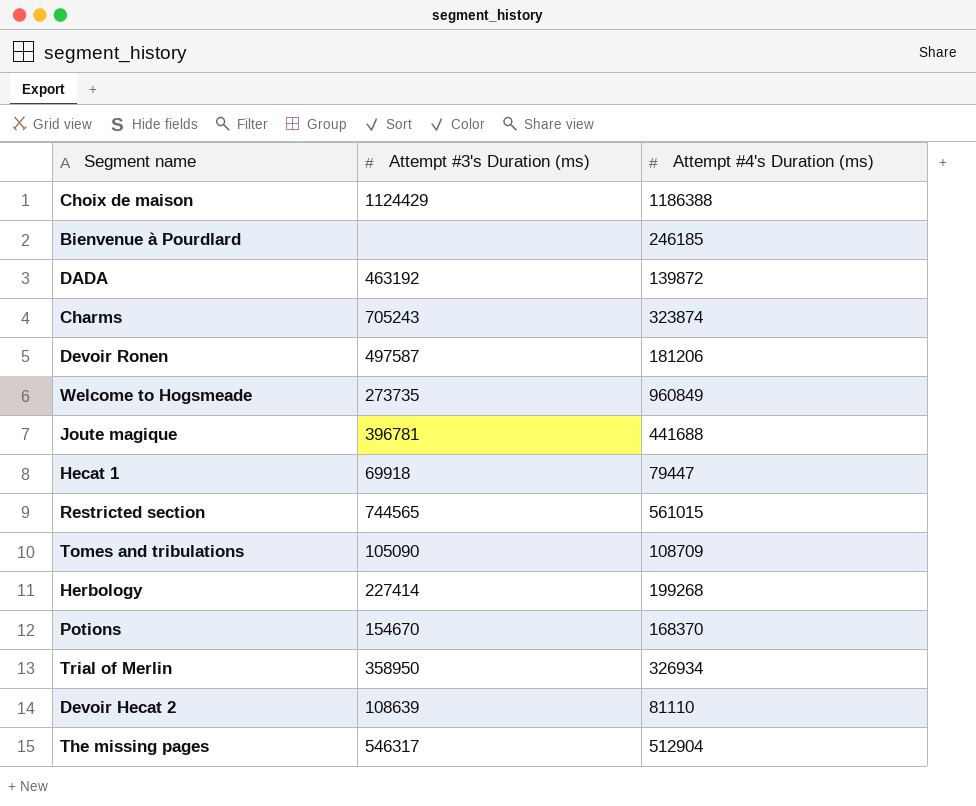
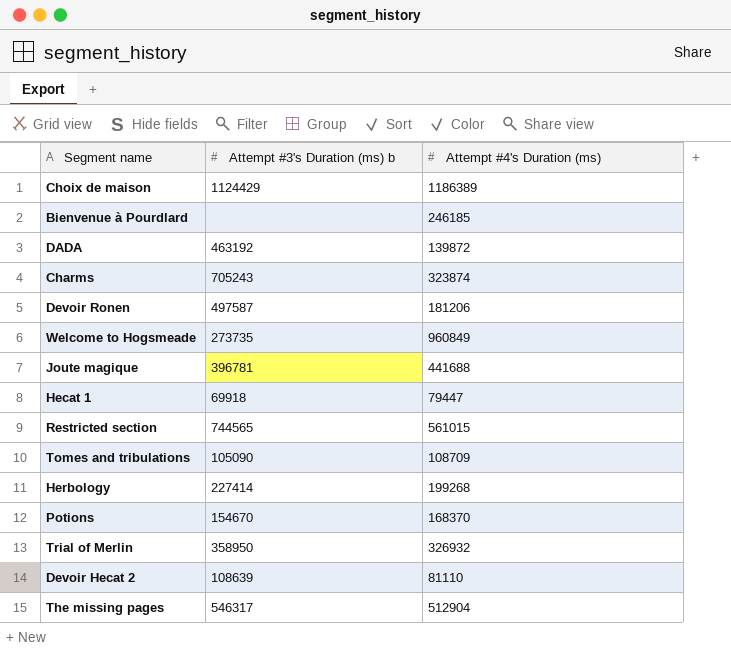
column name: Attempt #3's Duration (ms) -> Attempt #3's Duration (ms) b
Choix de maison | Attempt #4's Duration (ms): 1186388 -> 1186389
Trial of Merlin | Attempt #4's Duration (ms): 326934 -> 326932

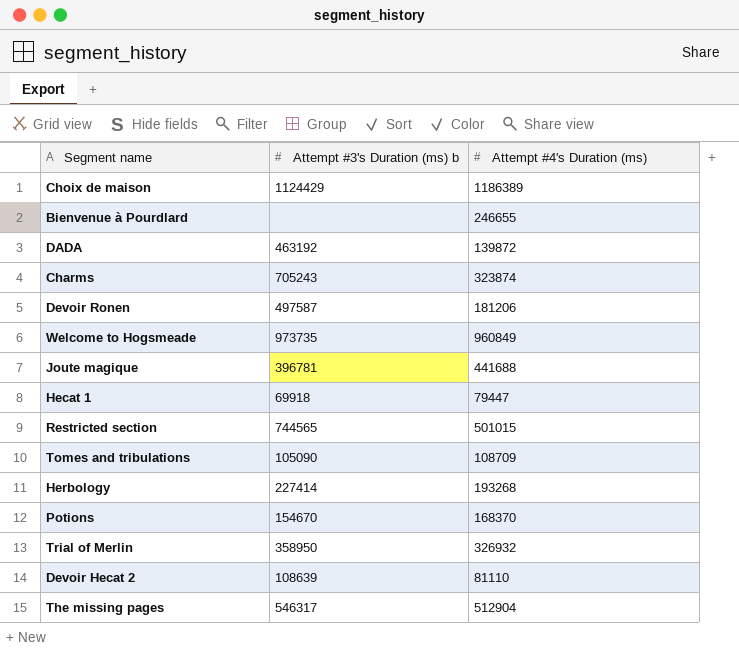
Bienvenue à Pourdlard | Attempt #4's Duration (ms): 246185 -> 246655
Welcome to Hogsmeade | Attempt #3's Duration (ms) b: 273735 -> 973735
Restricted section | Attempt #4's Duration (ms): 561015 -> 501015
Herbology | Attempt #4's Duration (ms): 199268 -> 193268

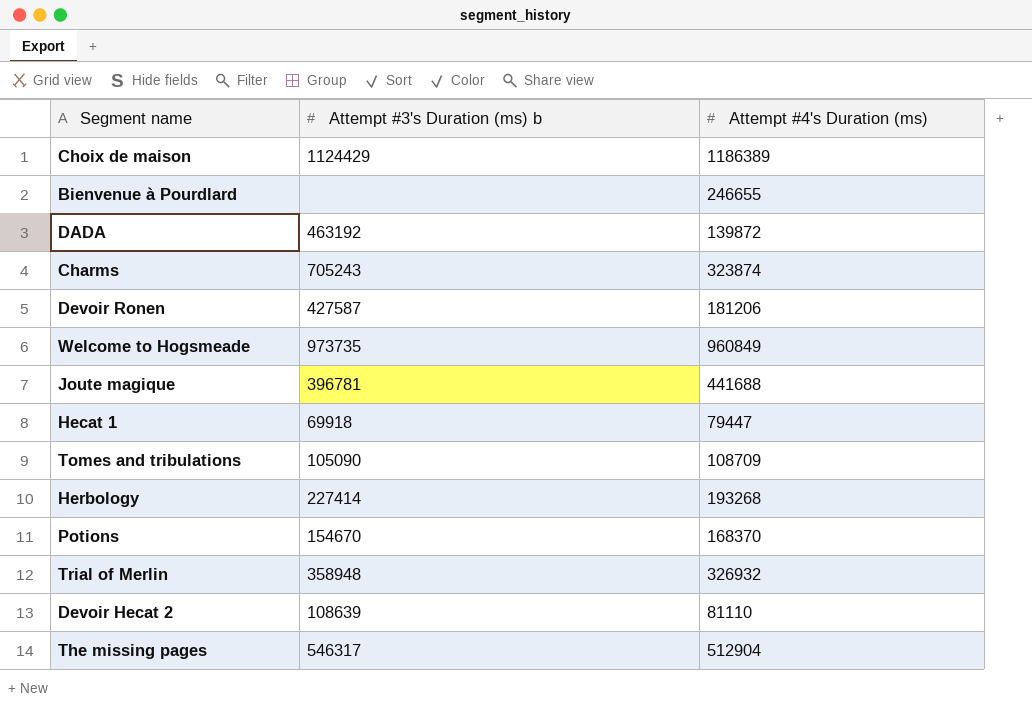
row Restricted section: 744565 | 501015 -> none
Devoir Ronen | Attempt #3's Duration (ms) b: 497587 -> 427587
Trial of Merlin | Attempt #3's Duration (ms) b: 358950 -> 358948

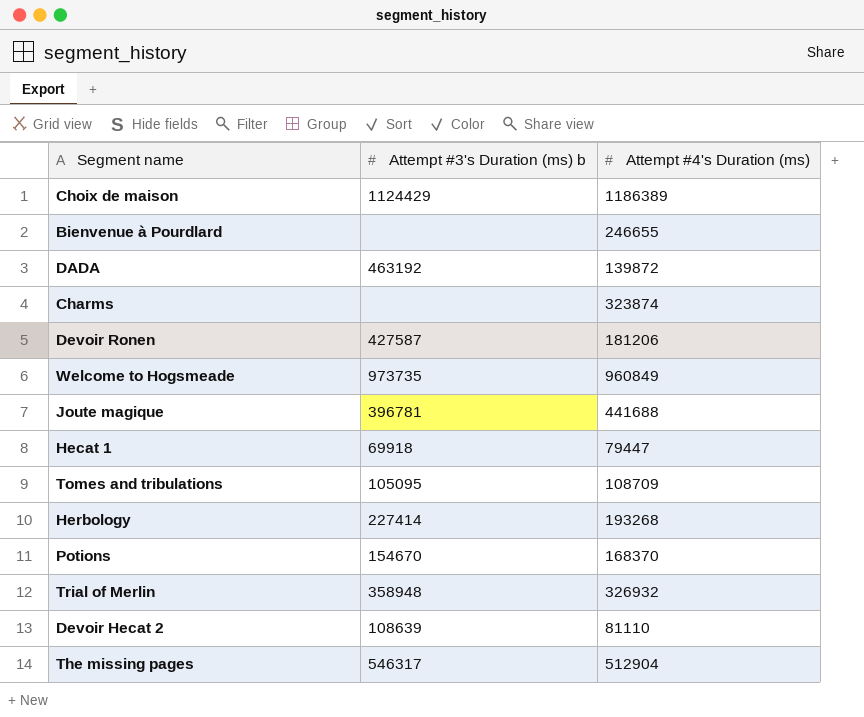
Charms | Attempt #3's Duration (ms) b: 705243 -> none
Tomes and tribulations | Attempt #3's Duration (ms) b: 105090 -> 105095

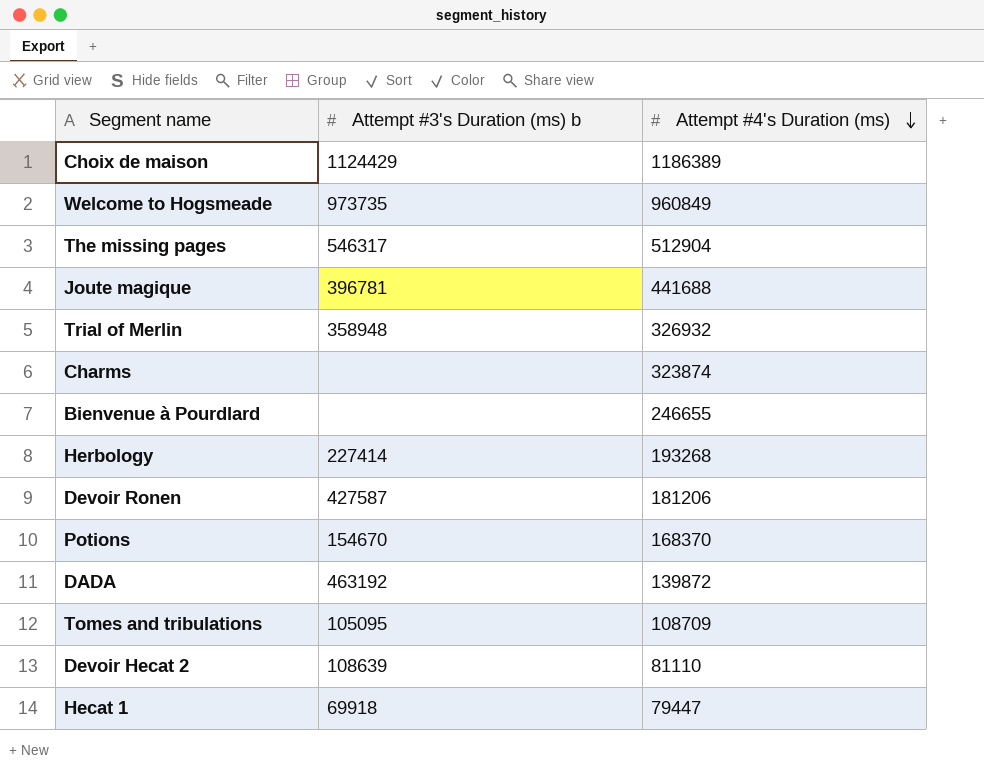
row order: none -> Attempt #4's Duration (ms) descending

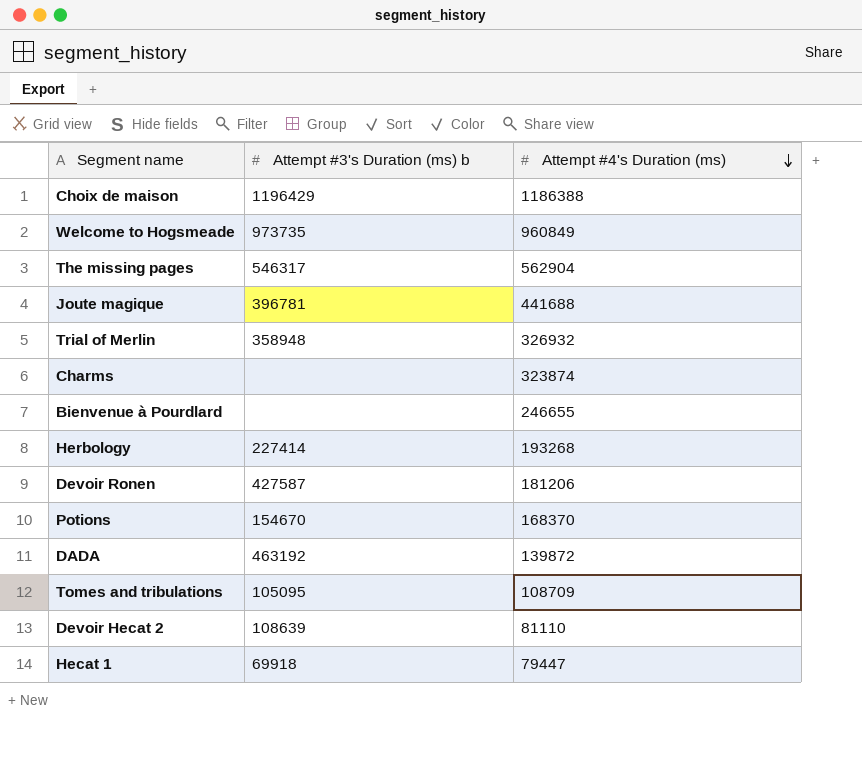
Choix de maison | Attempt #3's Duration (ms) b: 1124429 -> 1196429
Choix de maison | Attempt #4's Duration (ms): 1186389 -> 1186388
The missing pages | Attempt #4's Duration (ms): 512904 -> 562904

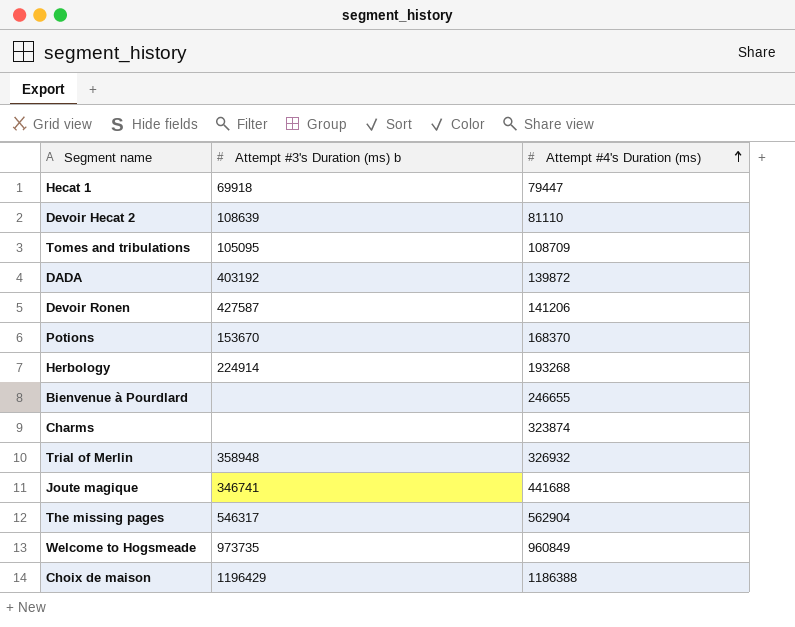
row order: Attempt #4's Duration (ms) descending -> Attempt #4's Duration (ms) ascending
DADA | Attempt #3's Duration (ms) b: 463192 -> 403192
Devoir Ronen | Attempt #4's Duration (ms): 181206 -> 141206
Potions | Attempt #3's Duration (ms) b: 154670 -> 153670
Herbology | Attempt #3's Duration (ms) b: 227414 -> 224914
Joute magique | Attempt #3's Duration (ms) b: 396781 -> 346741

